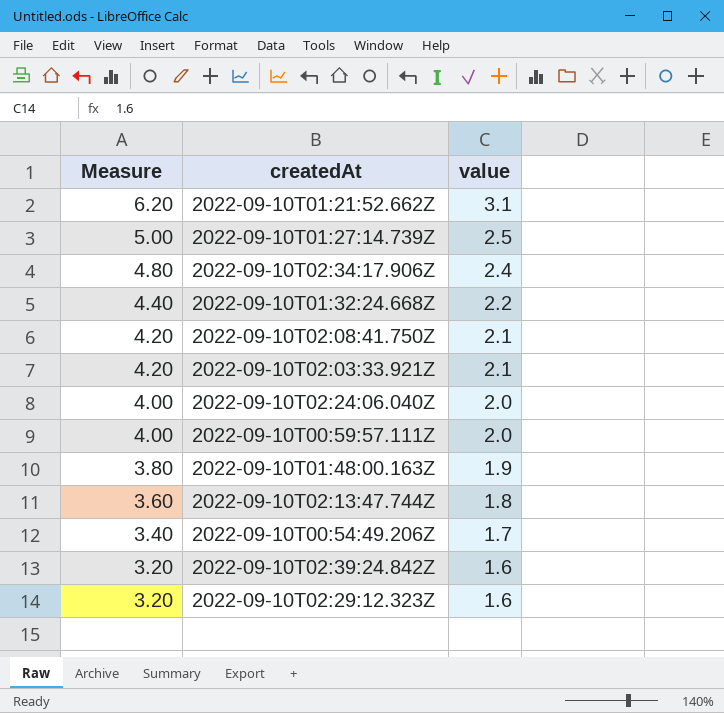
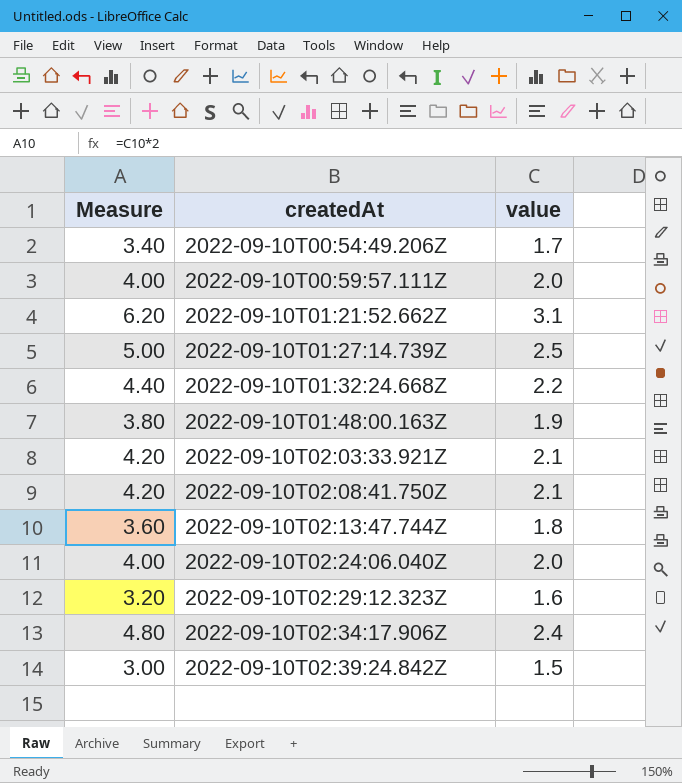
row order: Measure descending -> createdAt ascending
2022-09-10T02:39:24.842Z | Measure: 3.20 -> 3.00
2022-09-10T02:39:24.842Z | value: 1.6 -> 1.5

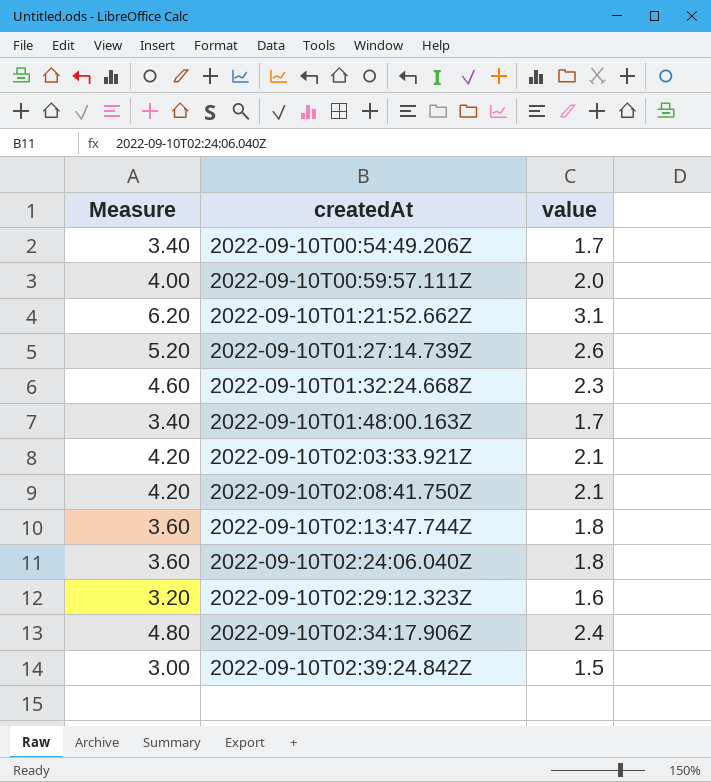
2022-09-10T01:27:14.739Z | Measure: 5.00 -> 5.20
2022-09-10T01:27:14.739Z | value: 2.5 -> 2.6
2022-09-10T01:32:24.668Z | Measure: 4.40 -> 4.60
2022-09-10T01:32:24.668Z | value: 2.2 -> 2.3
2022-09-10T01:48:00.163Z | Measure: 3.80 -> 3.40
2022-09-10T01:48:00.163Z | value: 1.9 -> 1.7
2022-09-10T02:24:06.040Z | Measure: 4.00 -> 3.60
2022-09-10T02:24:06.040Z | value: 2.0 -> 1.8

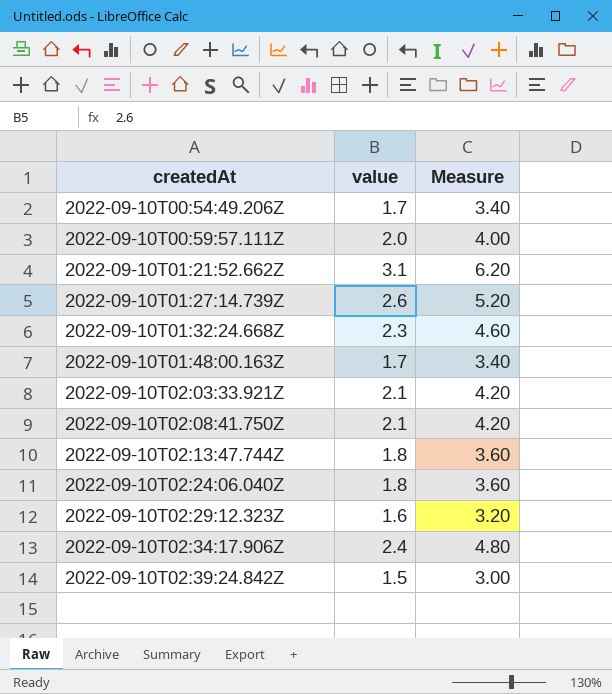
column Measure | position: 1 -> 3

